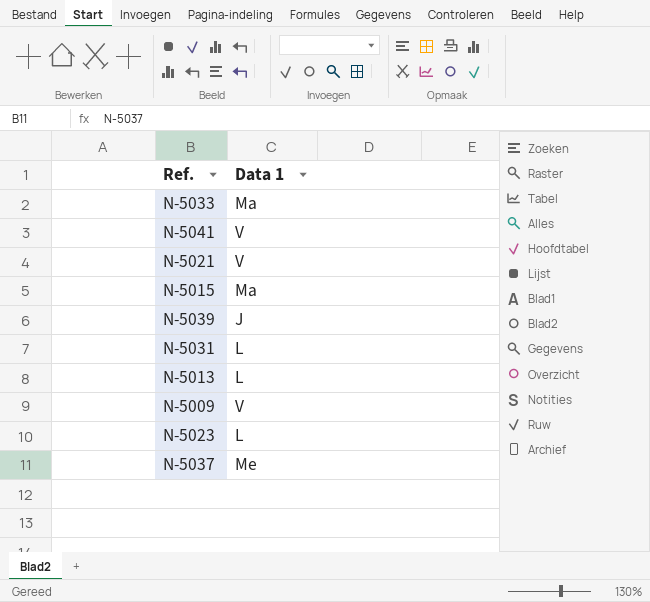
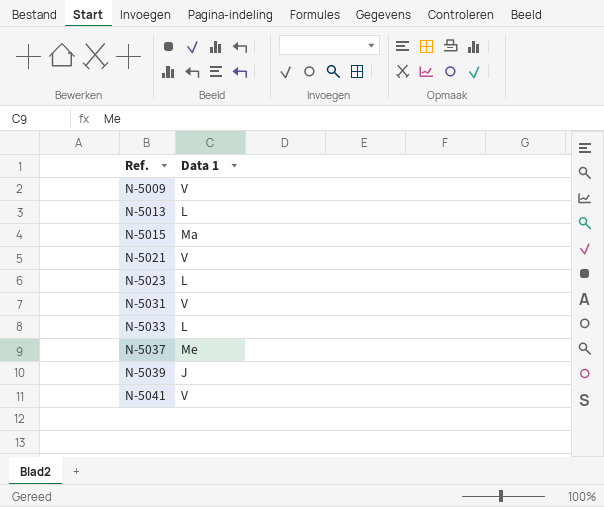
row order: none -> Ref. ascending
N-5031 | Data 1: L -> V
N-5033 | Data 1: Ma -> L

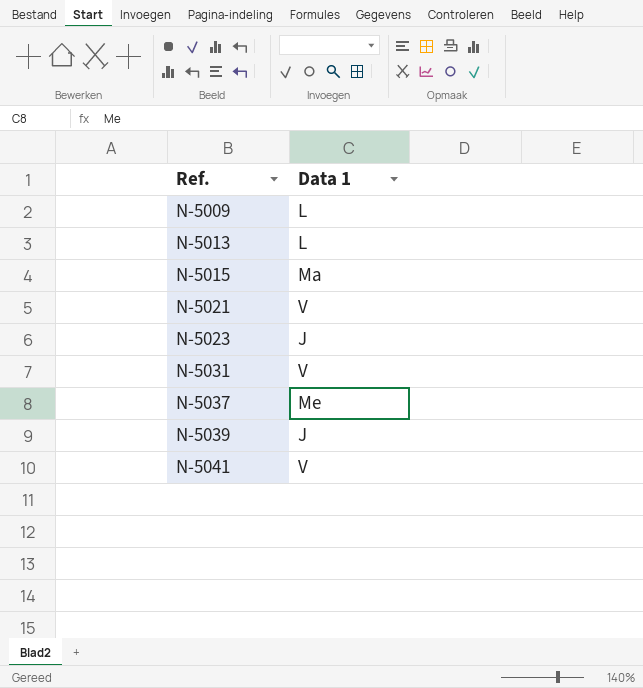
row N-5033: L -> none
N-5009 | Data 1: V -> L
N-5023 | Data 1: L -> J

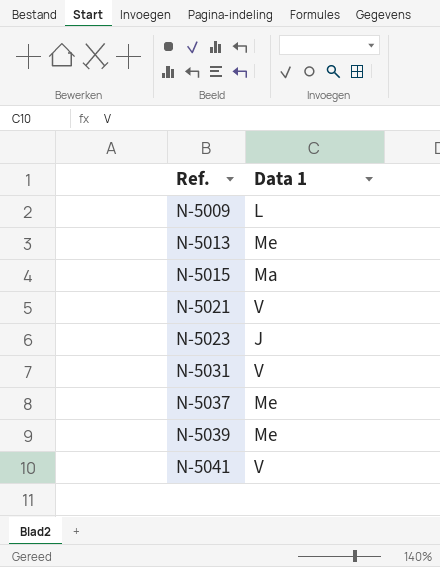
N-5013 | Data 1: L -> Me
N-5039 | Data 1: J -> Me

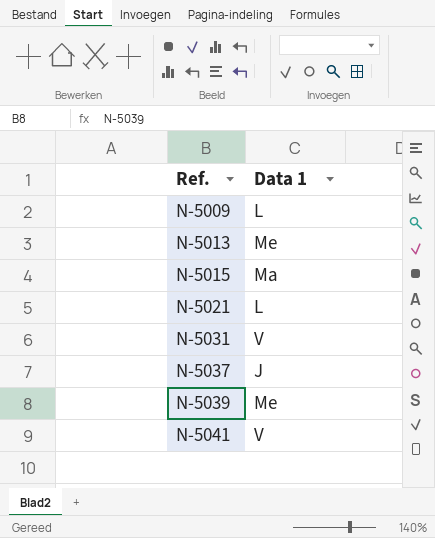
row N-5023: J -> none
N-5021 | Data 1: V -> L
N-5037 | Data 1: Me -> J

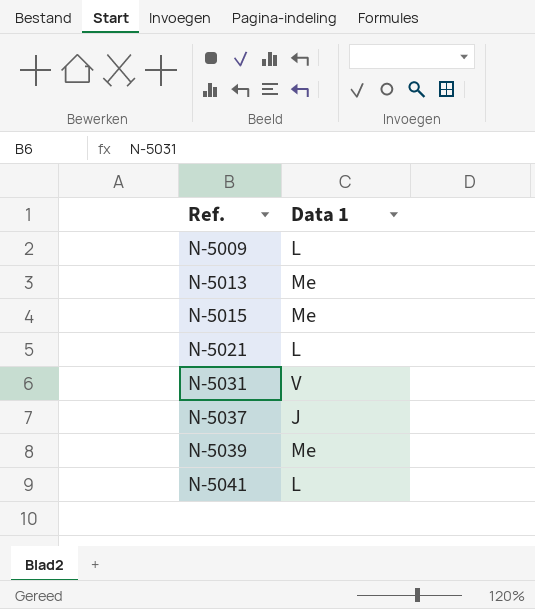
N-5015 | Data 1: Ma -> Me
N-5041 | Data 1: V -> L

